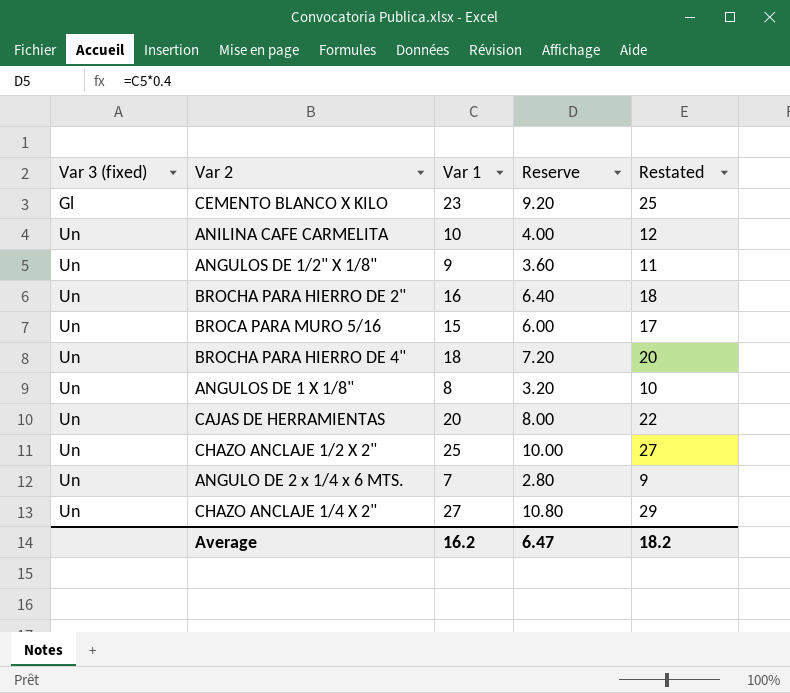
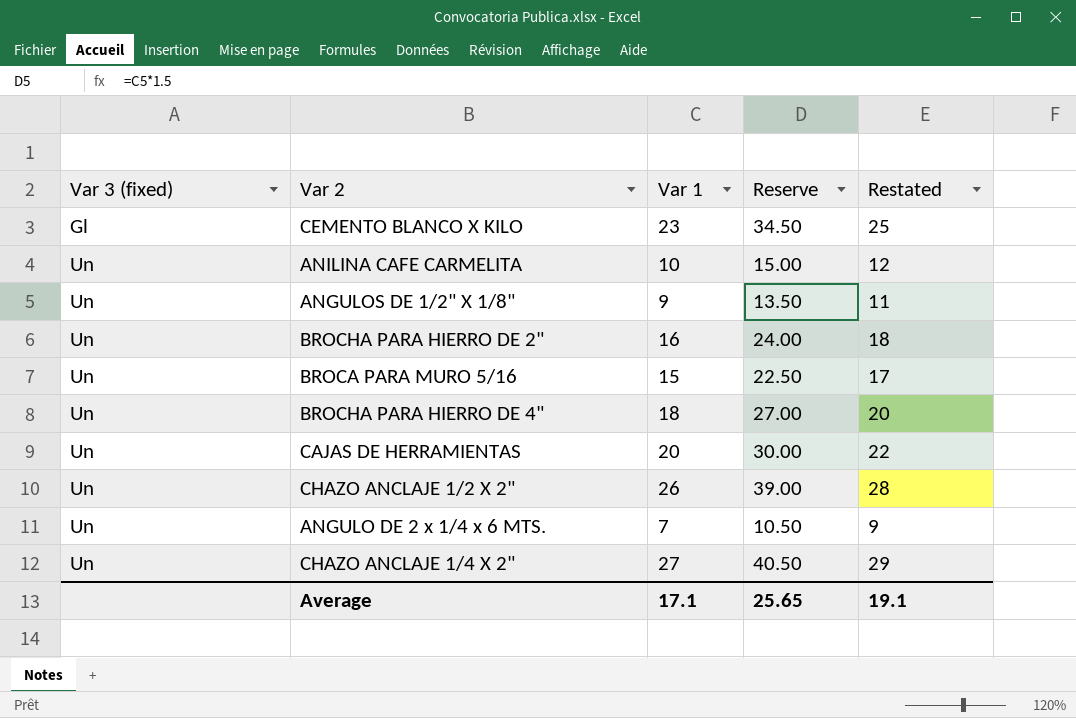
column Reserve | formula: [Var 1] * 0.4 -> [Var 1] * 1.5
row ANGULOS DE 1 X 1/8": Un | 8 | 3.20 | 10 -> none
CHAZO ANCLAJE 1/2 X 2" | Var 1: 25 -> 26
CHAZO ANCLAJE 1/2 X 2" | Restated: 27 -> 28
Average | Var 1: 16.2 -> 17.1
Average | Reserve: 6.47 -> 25.65
Average | Restated: 18.2 -> 19.1

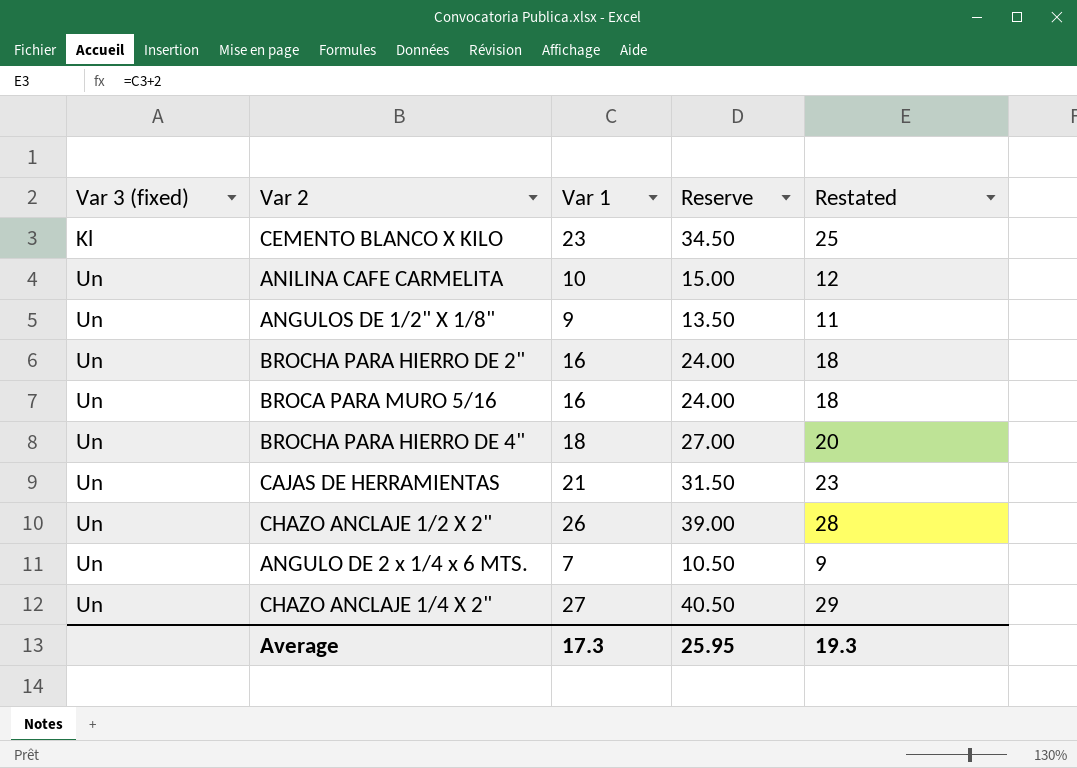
CEMENTO BLANCO X KILO | Var 3 (fixed): Gl -> Kl
BROCA PARA MURO 5/16 | Var 1: 15 -> 16
BROCA PARA MURO 5/16 | Reserve: 22.50 -> 24.00
BROCA PARA MURO 5/16 | Restated: 17 -> 18
CAJAS DE HERRAMIENTAS | Var 1: 20 -> 21
CAJAS DE HERRAMIENTAS | Reserve: 30.00 -> 31.50
CAJAS DE HERRAMIENTAS | Restated: 22 -> 23
Average | Var 1: 17.1 -> 17.3
Average | Reserve: 25.65 -> 25.95
Average | Restated: 19.1 -> 19.3

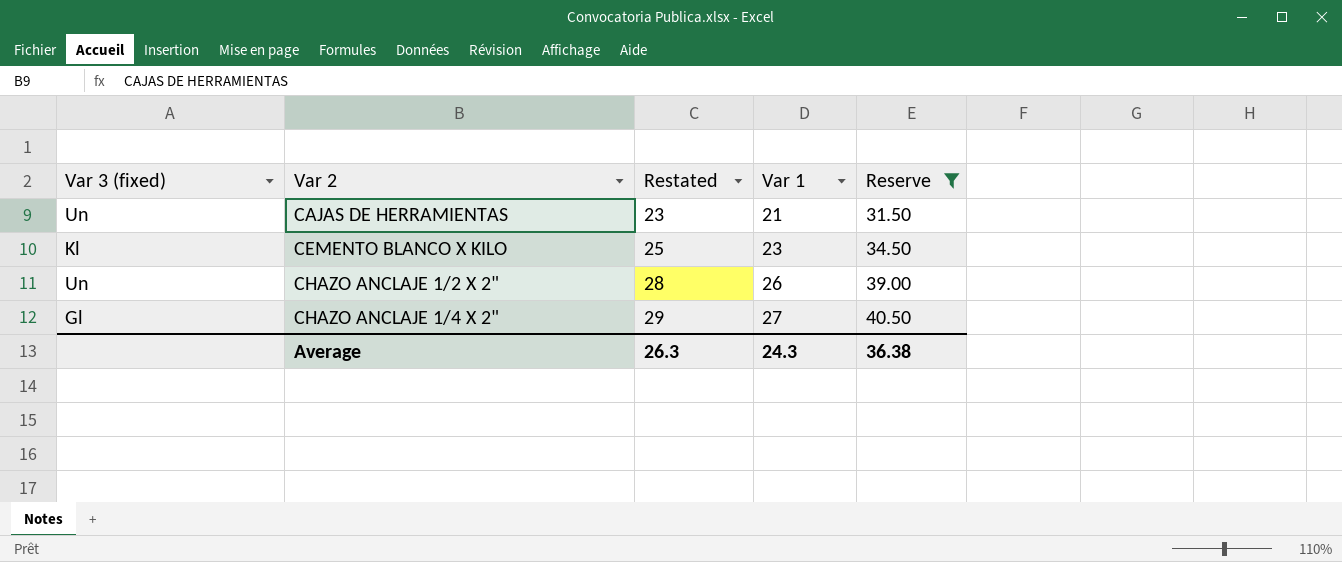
filter: none -> Reserve >= 31.50
row order: Var 3 (fixed) ascending -> Var 2 ascending
column Restated | position: 5 -> 3
CHAZO ANCLAJE 1/4 X 2" | Var 3 (fixed): Un -> Gl
Average | Restated: 19.3 -> 26.3
Average | Var 1: 17.3 -> 24.3
Average | Reserve: 25.95 -> 36.38

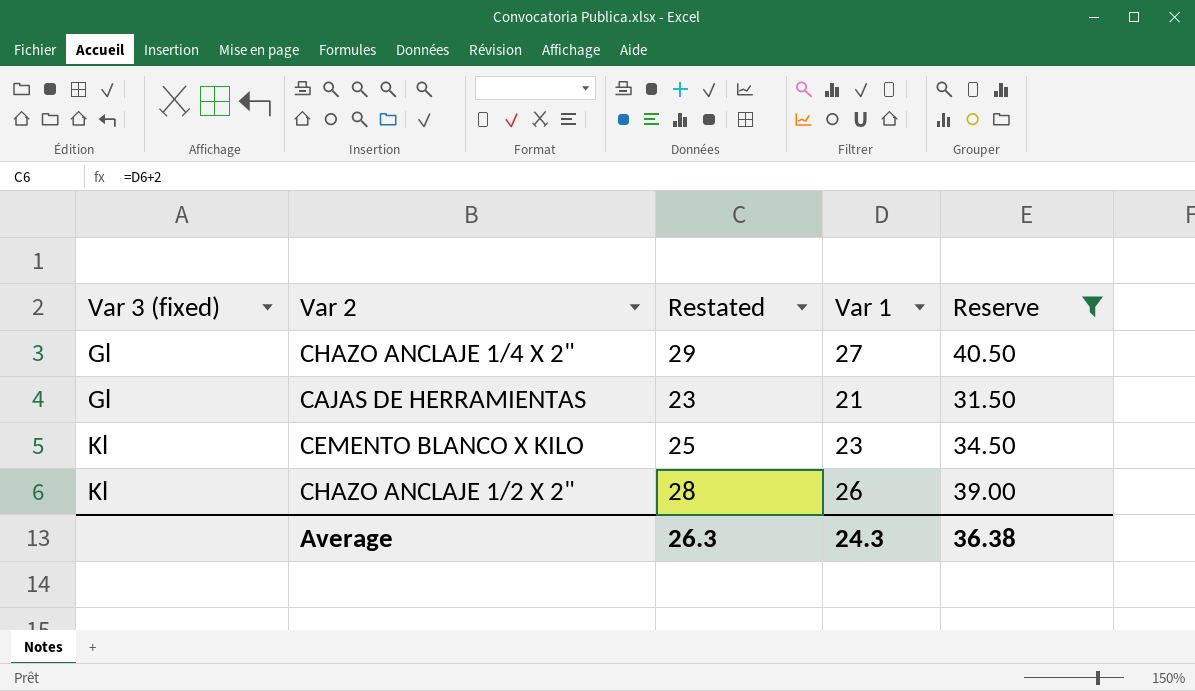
row order: Var 2 ascending -> Var 3 (fixed) ascending
CAJAS DE HERRAMIENTAS | Var 3 (fixed): Un -> Gl
CHAZO ANCLAJE 1/2 X 2" | Var 3 (fixed): Un -> Kl

